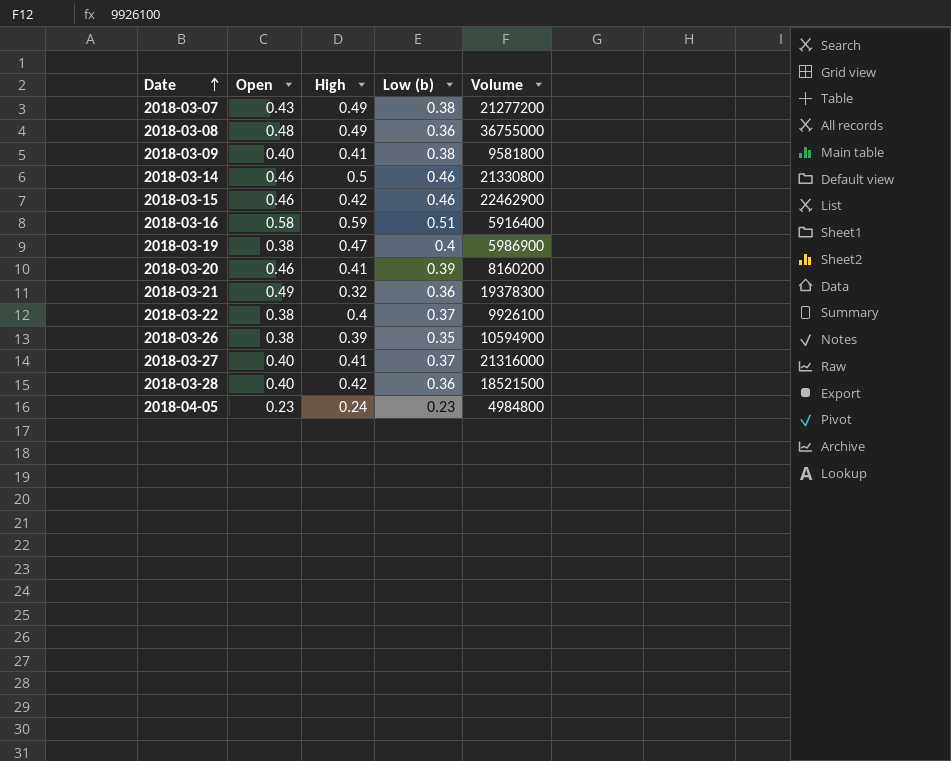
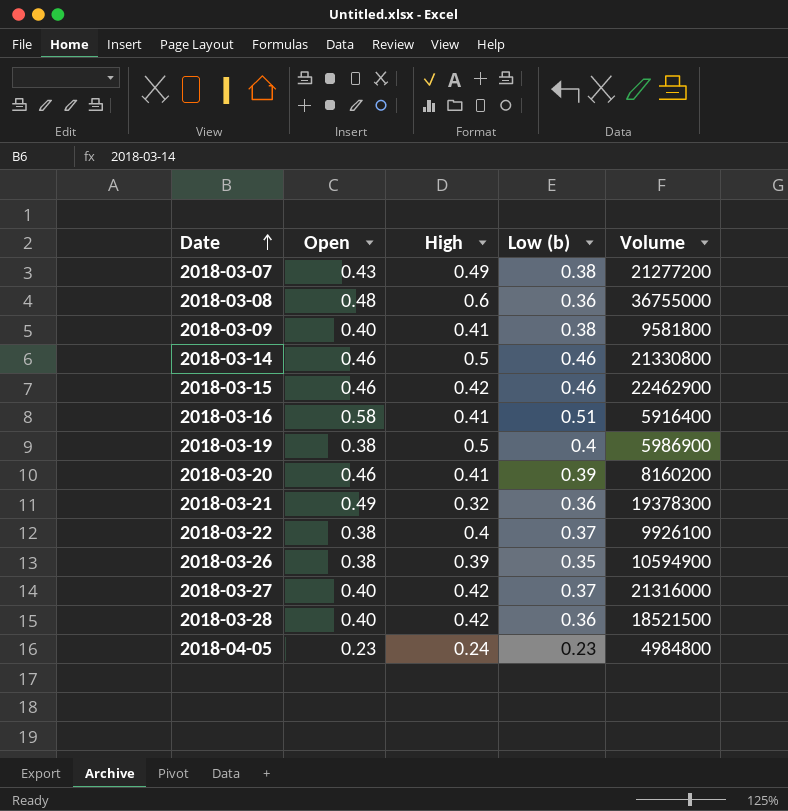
2018-03-08 | High: 0.49 -> 0.6
2018-03-16 | High: 0.59 -> 0.41
2018-03-19 | High: 0.47 -> 0.5
2018-03-27 | High: 0.41 -> 0.42

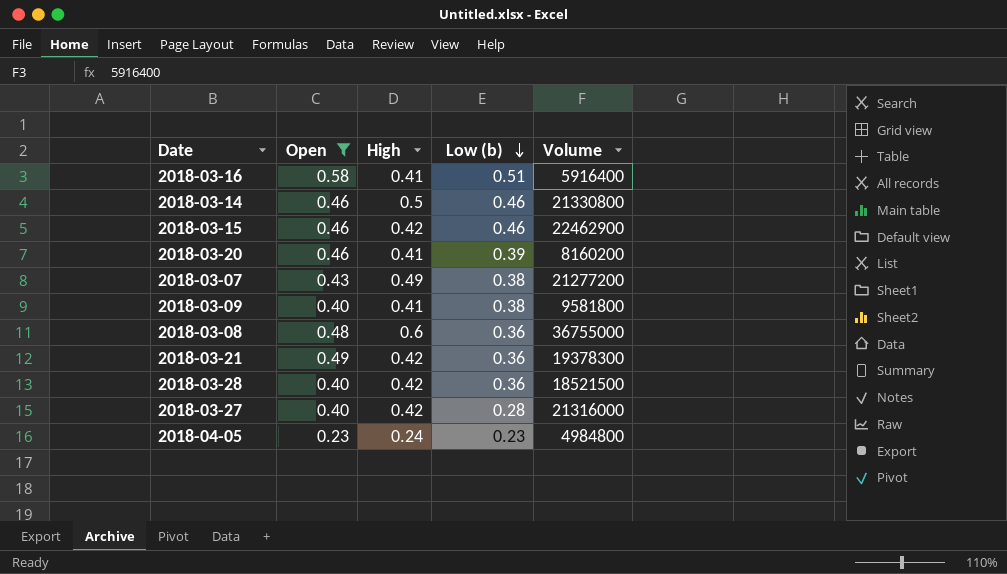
filter: none -> Open != 0.38
row order: Date ascending -> Low (b) descending
2018-03-21 | High: 0.32 -> 0.42
2018-03-27 | Low (b): 0.37 -> 0.28

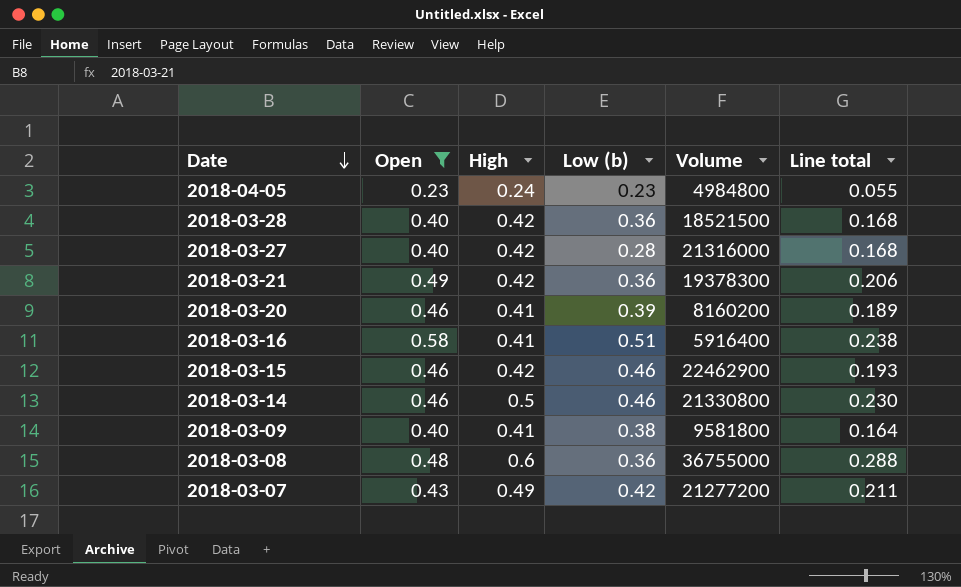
row order: Low (b) descending -> Date descending
column Line total | formula: none -> [Open] * [High]
2018-03-07 | Low (b): 0.38 -> 0.42

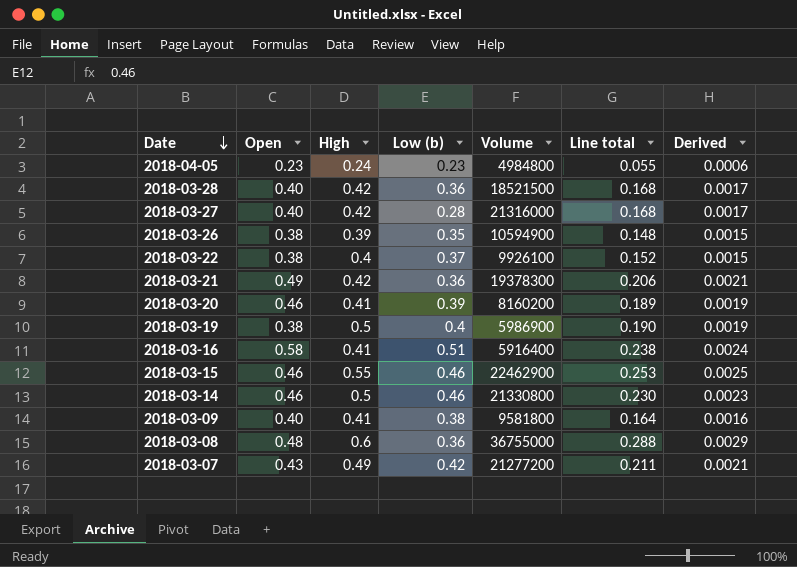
filter: Open != 0.38 -> none
column Derived | formula: none -> [Line total] * 0.01
2018-03-15 | High: 0.42 -> 0.55
2018-03-15 | Line total: 0.193 -> 0.253

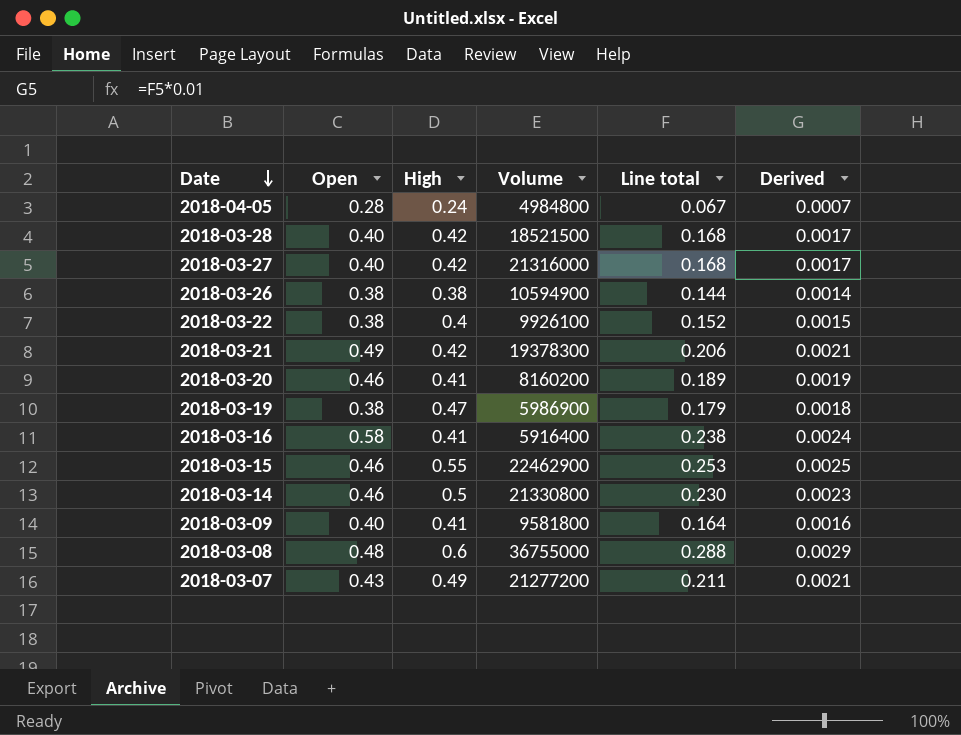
column Low (b) | position: 4 -> none
2018-04-05 | Open: 0.23 -> 0.28
2018-04-05 | Line total: 0.055 -> 0.067
2018-04-05 | Derived: 0.0006 -> 0.0007
2018-03-26 | High: 0.39 -> 0.38
2018-03-26 | Line total: 0.148 -> 0.144
2018-03-26 | Derived: 0.0015 -> 0.0014
2018-03-19 | High: 0.5 -> 0.47
2018-03-19 | Line total: 0.190 -> 0.179
2018-03-19 | Derived: 0.0019 -> 0.0018

